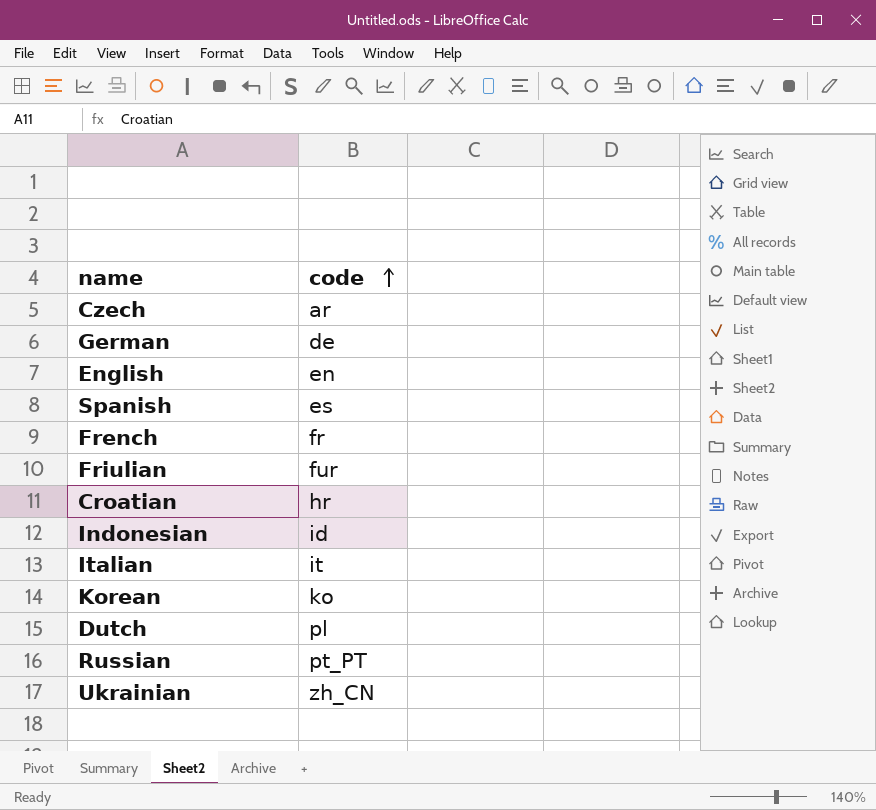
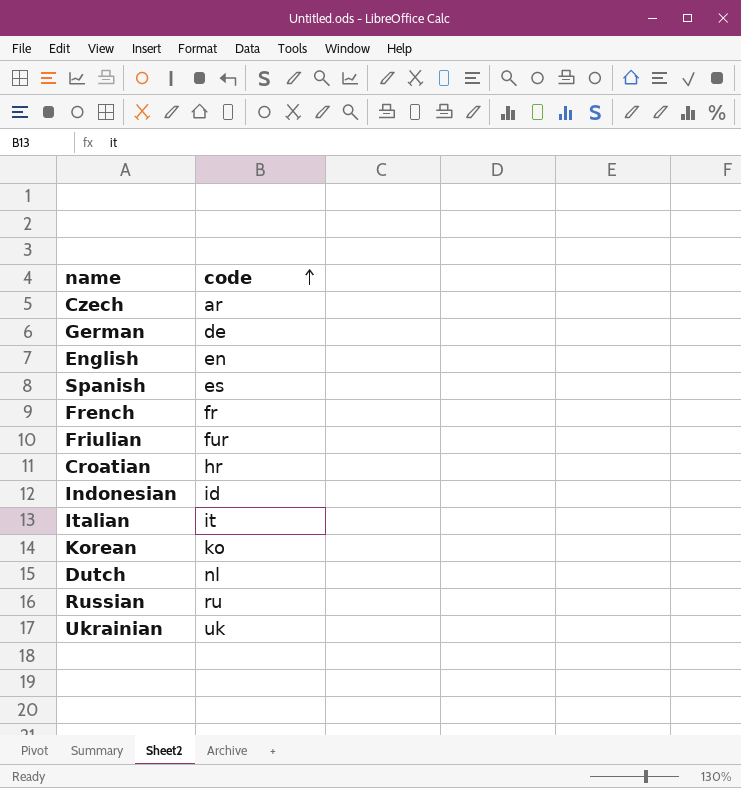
Dutch | code: pl -> nl
Russian | code: pt_PT -> ru
Ukrainian | code: zh_CN -> uk

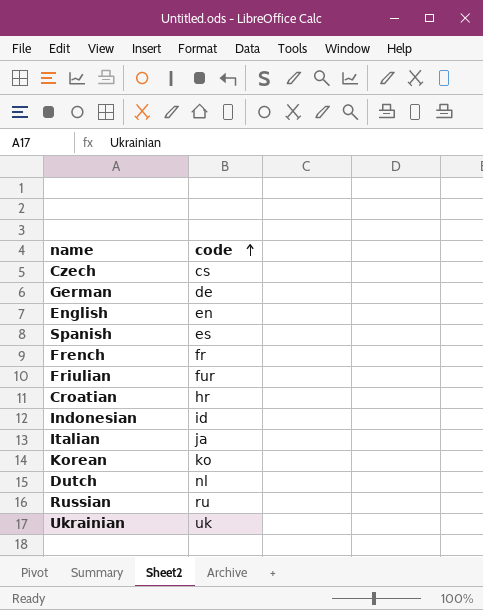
Czech | code: ar -> cs
Italian | code: it -> ja

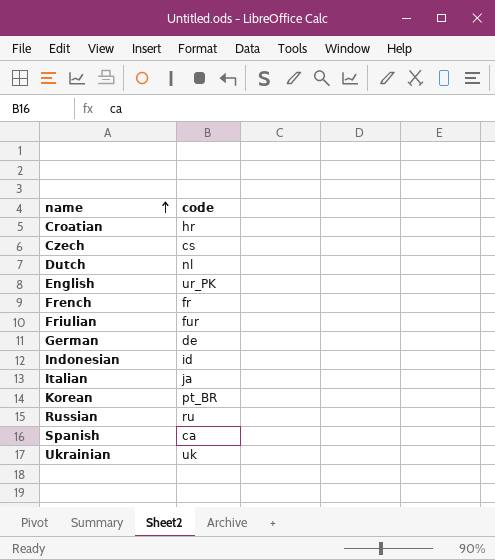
row order: code ascending -> name ascending
English | code: en -> ur_PK
Korean | code: ko -> pt_BR
Spanish | code: es -> ca

